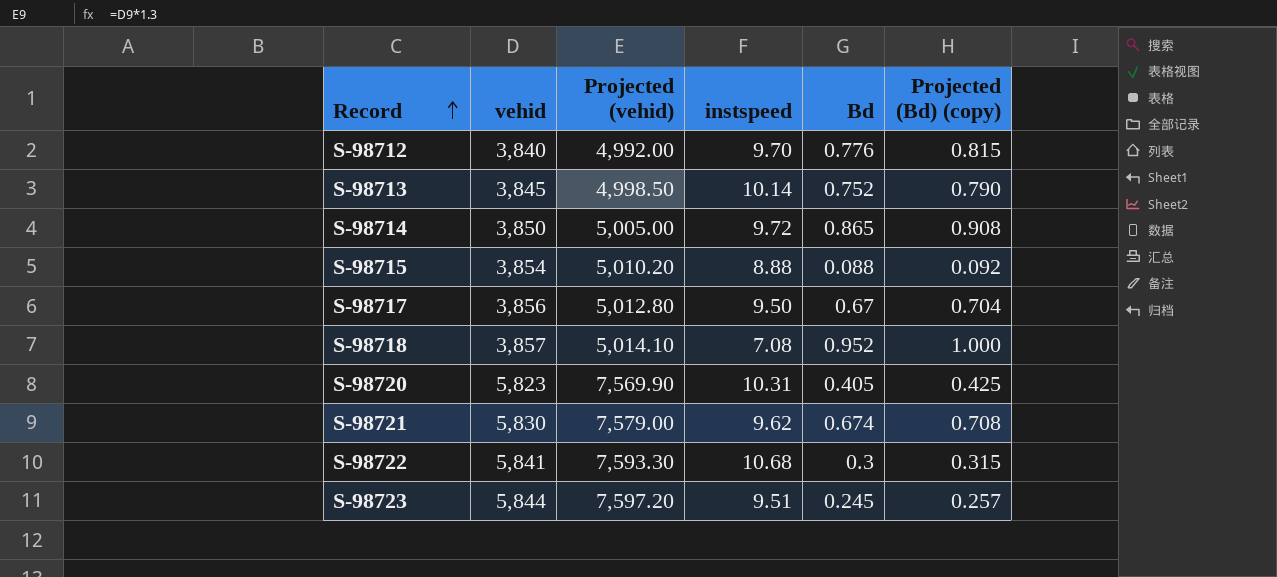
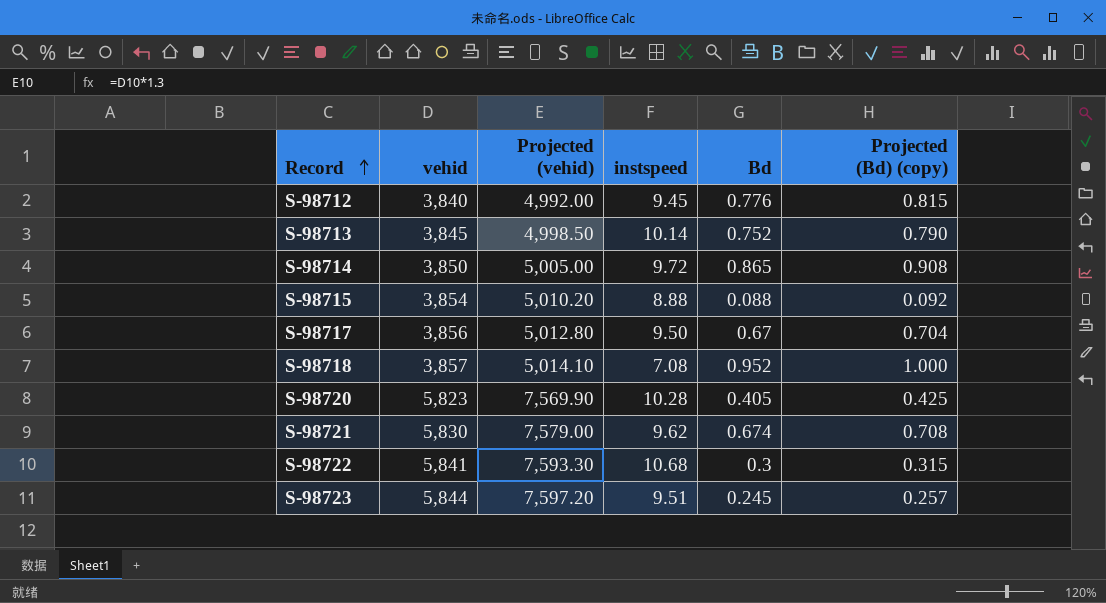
S-98712 | instspeed: 9.70 -> 9.45
S-98720 | instspeed: 10.31 -> 10.28

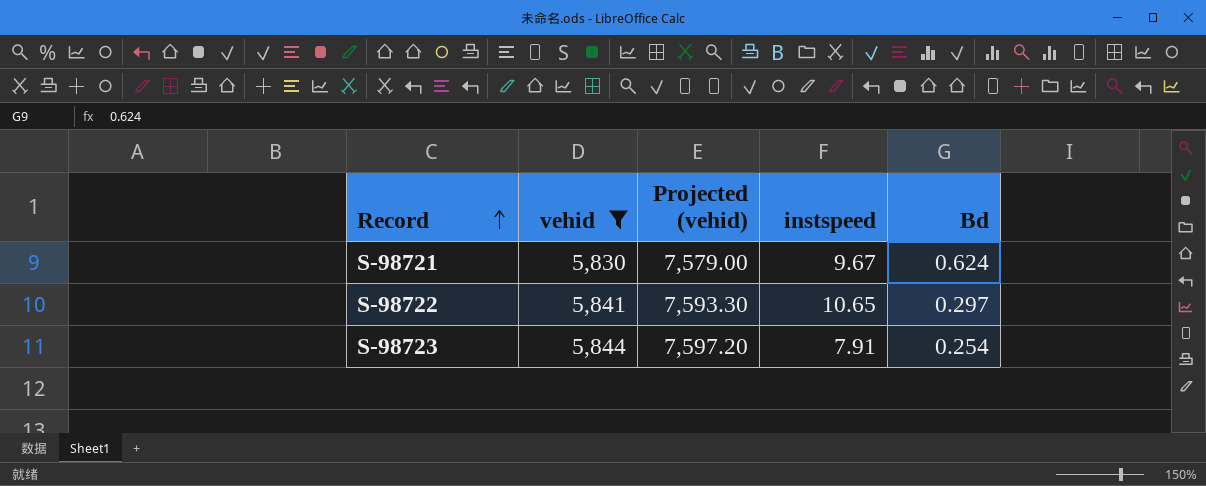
filter: none -> vehid >= 5,830
column Projected (Bd) (copy) | formula: [Bd] * 1.05 -> none
S-98721 | instspeed: 9.62 -> 9.67
S-98721 | Bd: 0.674 -> 0.624
S-98722 | instspeed: 10.68 -> 10.65
S-98722 | Bd: 0.3 -> 0.297
S-98723 | instspeed: 9.51 -> 7.91
S-98723 | Bd: 0.245 -> 0.254

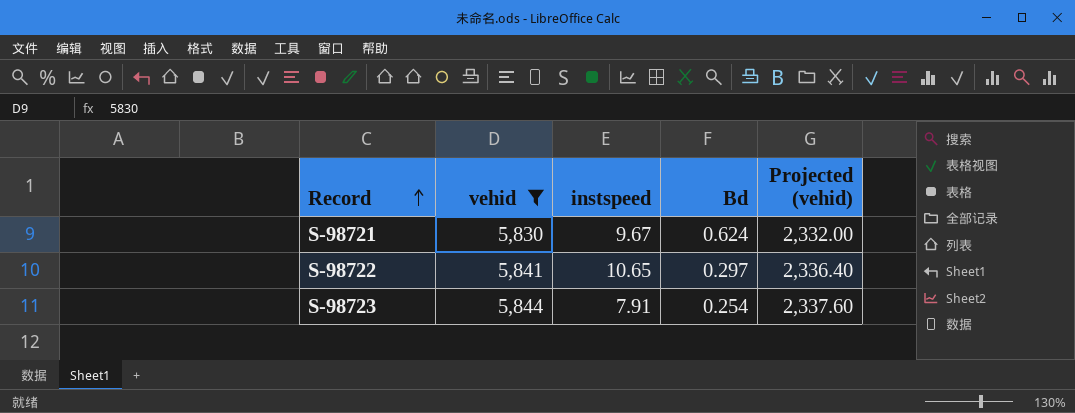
column Projected (vehid) | formula: [vehid] * 1.3 -> [vehid] * 0.4
column Projected (vehid) | position: 3 -> 5

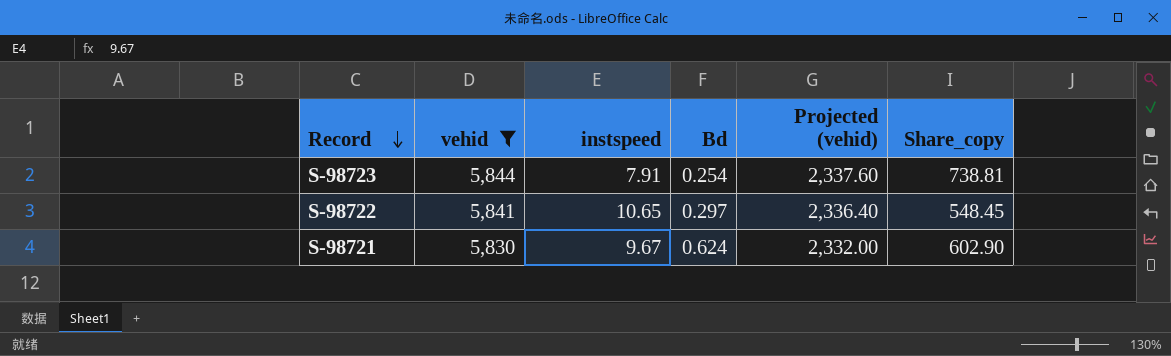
row order: Record ascending -> Record descending
column Share_copy | formula: none -> [vehid] / [instspeed]

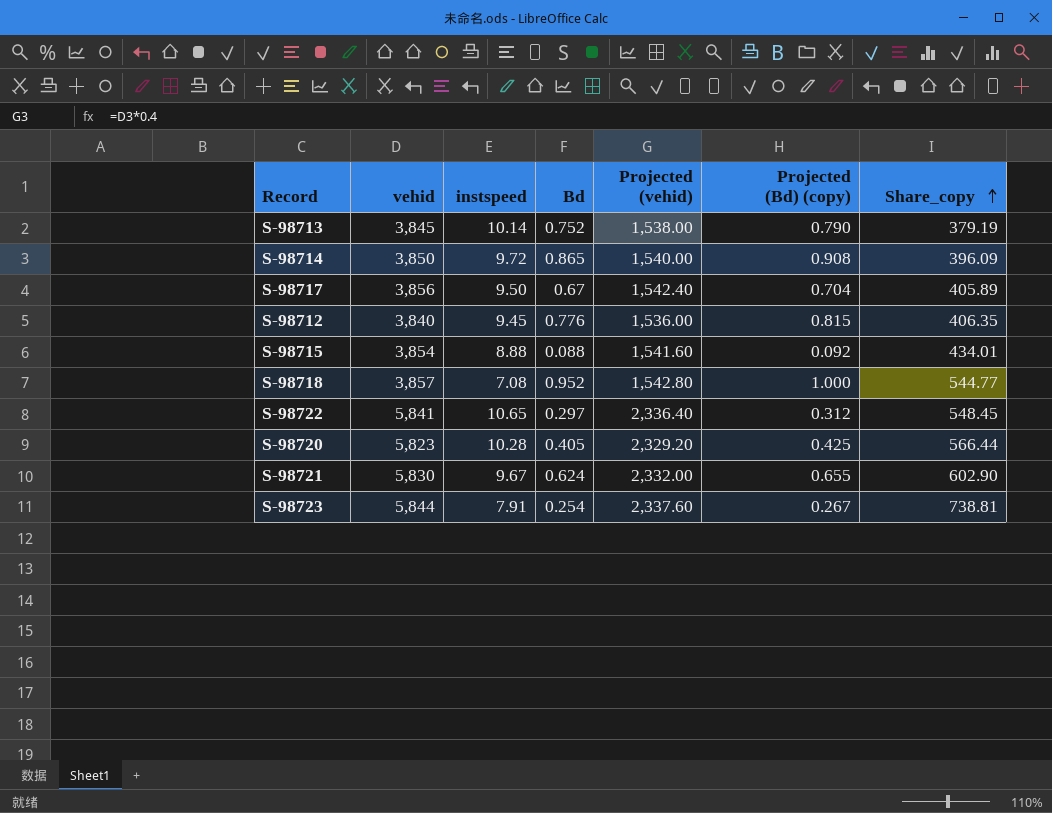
filter: vehid >= 5,830 -> none
row order: Record descending -> Share_copy ascending
column Projected (Bd) (copy) | formula: none -> [Bd] * 1.05

